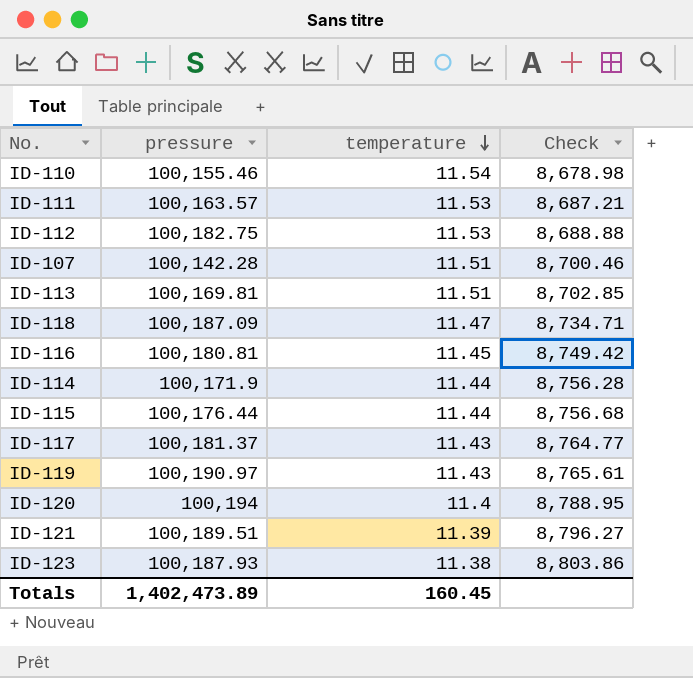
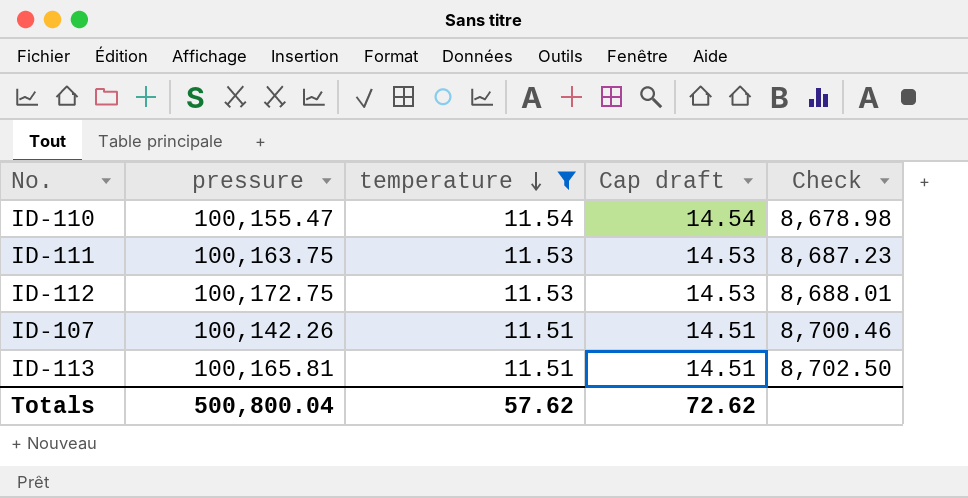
filter: none -> temperature >= 11.51
column Cap draft | formula: none -> [temperature] + 3
ID-110 | pressure: 100,155.46 -> 100,155.47
ID-111 | pressure: 100,163.57 -> 100,163.75
ID-111 | Check: 8,687.21 -> 8,687.23
ID-112 | pressure: 100,182.75 -> 100,172.75
ID-112 | Check: 8,688.88 -> 8,688.01
ID-107 | pressure: 100,142.28 -> 100,142.26
ID-113 | pressure: 100,169.81 -> 100,165.81
ID-113 | Check: 8,702.85 -> 8,702.50
Totals | pressure: 1,402,473.89 -> 500,800.04
Totals | temperature: 160.45 -> 57.62

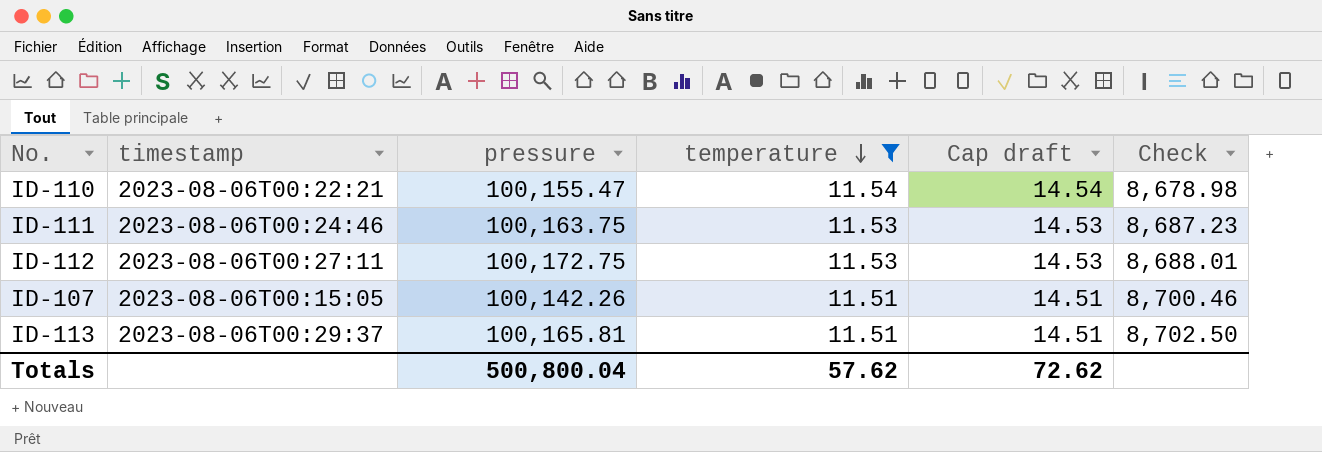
column timestamp | position: none -> 2

